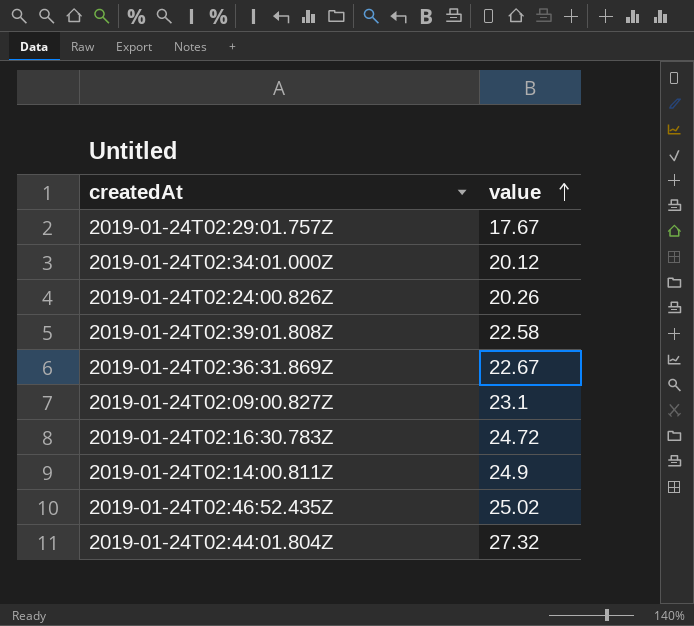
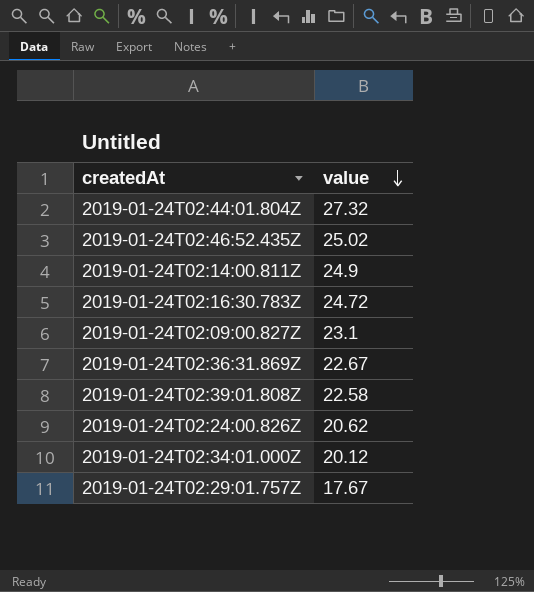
row order: value ascending -> value descending
2019-01-24T02:24:00.826Z | value: 20.26 -> 20.62

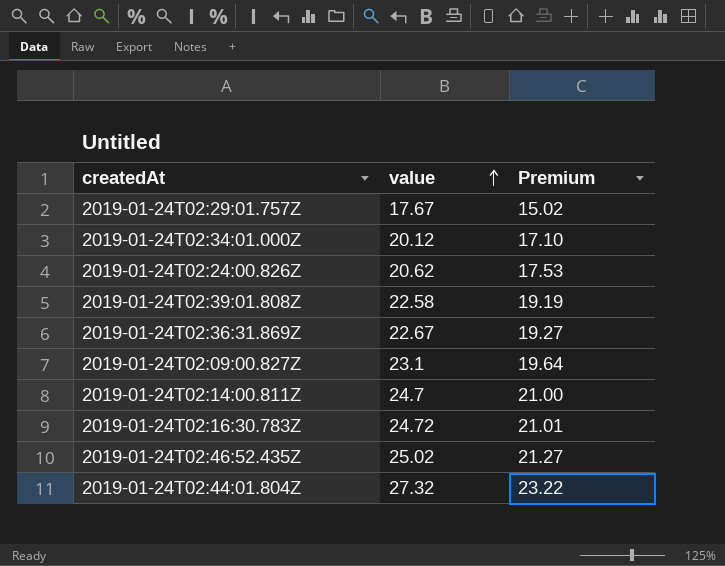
row order: value descending -> value ascending
column Premium | formula: none -> [value] * 0.85
2019-01-24T02:14:00.811Z | value: 24.9 -> 24.7

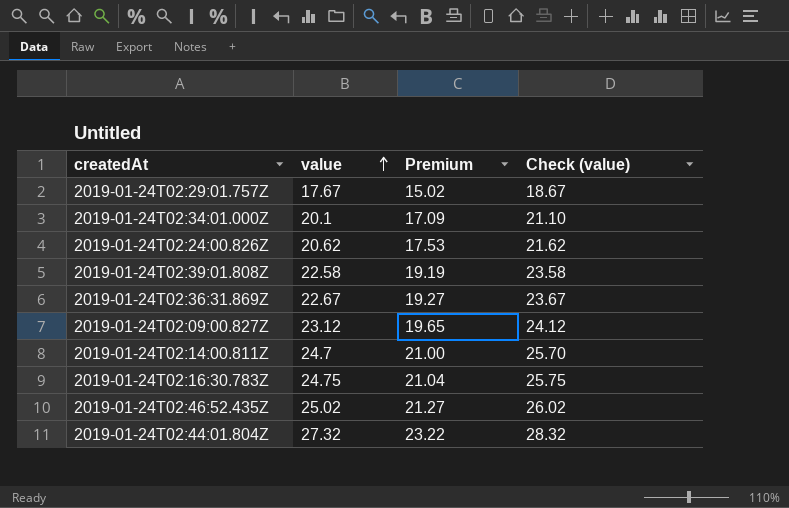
column Check (value) | formula: none -> [value] + 1
2019-01-24T02:34:01.000Z | value: 20.12 -> 20.1
2019-01-24T02:34:01.000Z | Premium: 17.10 -> 17.09
2019-01-24T02:09:00.827Z | value: 23.1 -> 23.12
2019-01-24T02:09:00.827Z | Premium: 19.64 -> 19.65
2019-01-24T02:16:30.783Z | value: 24.72 -> 24.75
2019-01-24T02:16:30.783Z | Premium: 21.01 -> 21.04

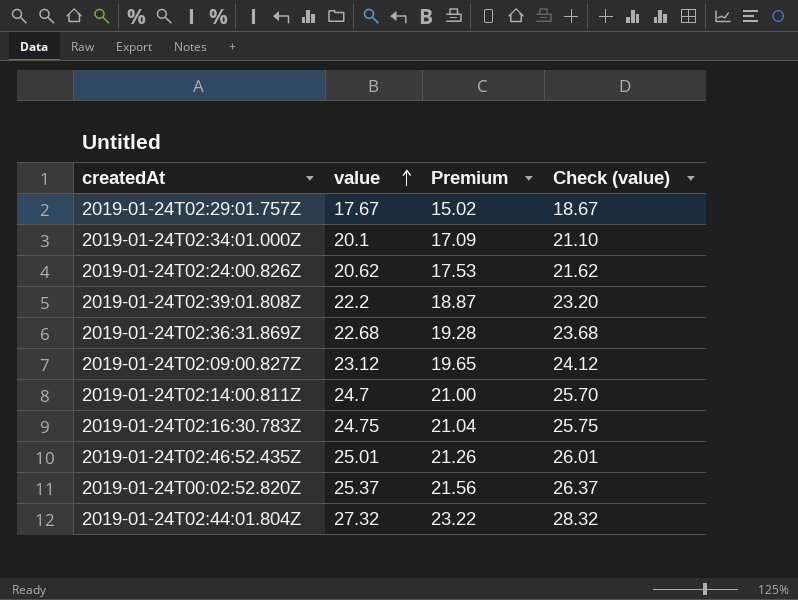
2019-01-24T02:39:01.808Z | value: 22.58 -> 22.2
2019-01-24T02:39:01.808Z | Premium: 19.19 -> 18.87
2019-01-24T02:39:01.808Z | Check (value): 23.58 -> 23.20
2019-01-24T02:36:31.869Z | value: 22.67 -> 22.68
2019-01-24T02:36:31.869Z | Premium: 19.27 -> 19.28
2019-01-24T02:36:31.869Z | Check (value): 23.67 -> 23.68
2019-01-24T02:46:52.435Z | value: 25.02 -> 25.01
2019-01-24T02:46:52.435Z | Premium: 21.27 -> 21.26
2019-01-24T02:46:52.435Z | Check (value): 26.02 -> 26.01
row 2019-01-24T00:02:52.820Z: none -> 25.37 | 21.56 | 26.37

